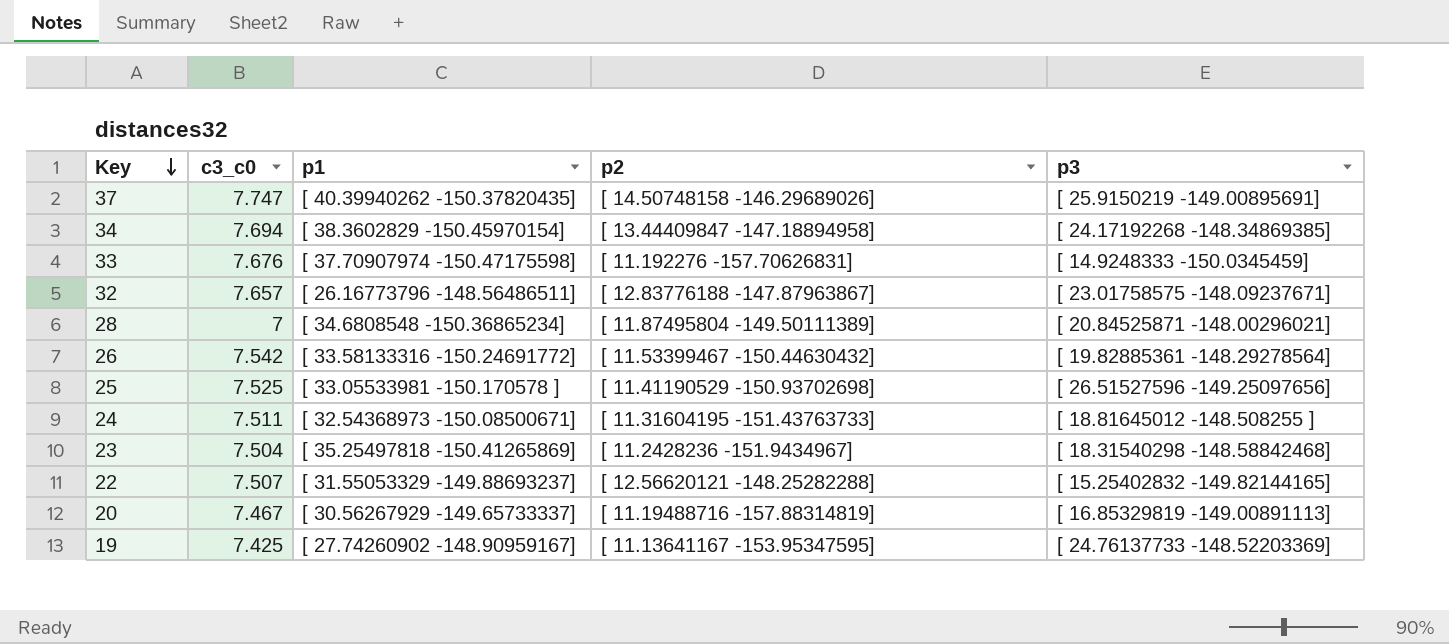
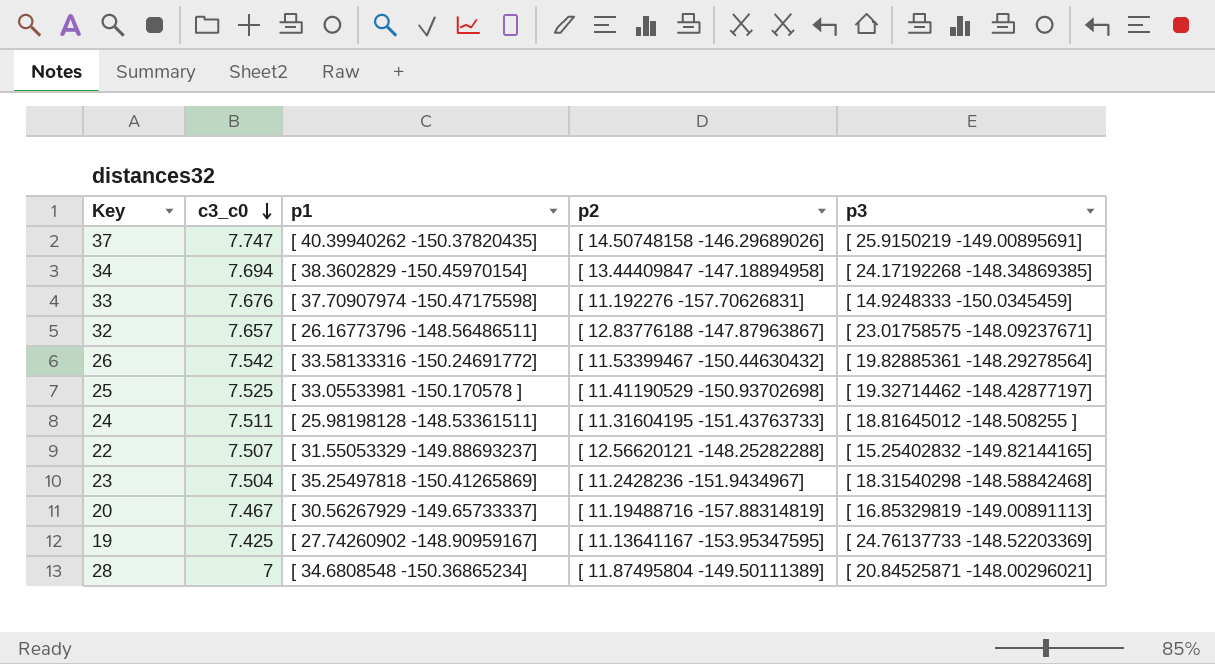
row order: Key descending -> c3_c0 descending
25 | p3: [ 26.51527596 -149.25097656] -> [ 19.32714462 -148.42877197]
24 | p1: [ 32.54368973 -150.08500671] -> [ 25.98198128 -148.53361511]

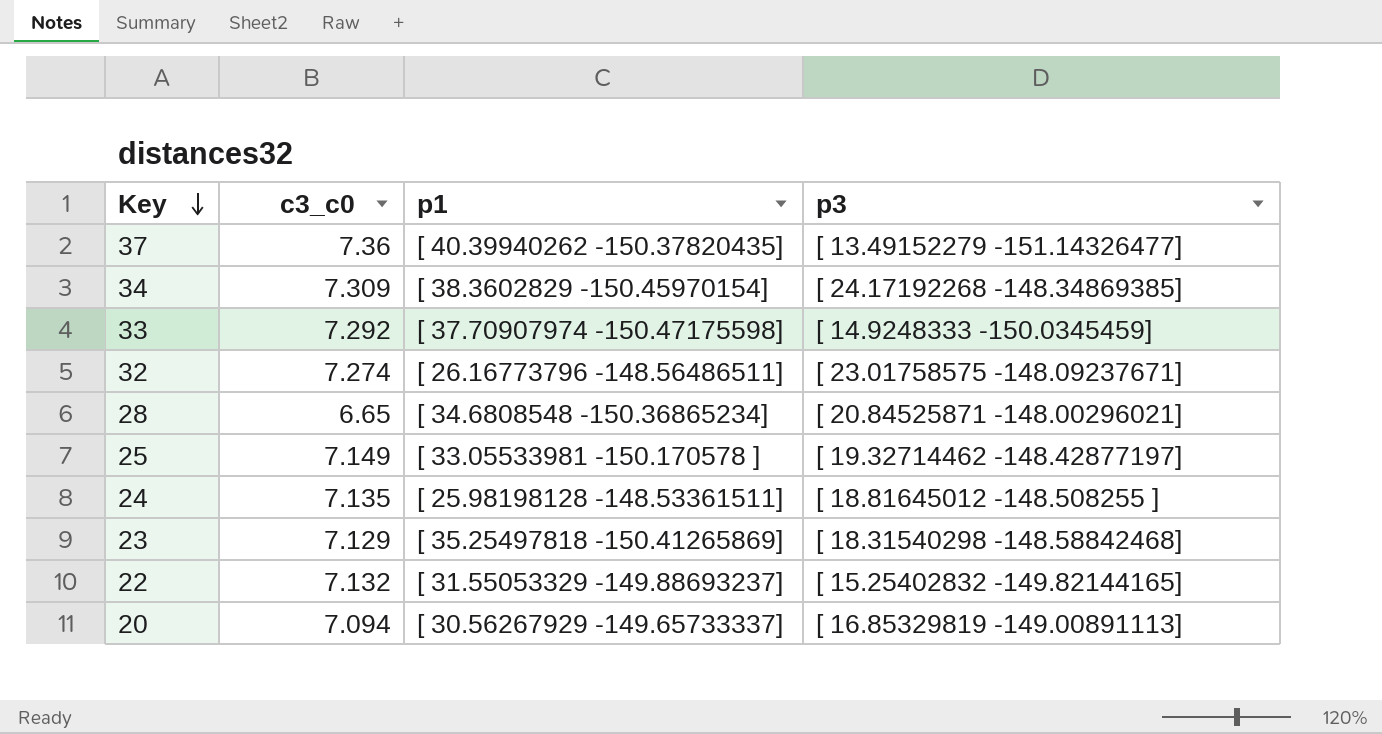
row order: c3_c0 descending -> Key descending
column p2 | position: 4 -> none
row 26: 7.542 | [ 33.58133316 -150.24691772] | [ 11.53399467 -150.44630432] | [ 19.82885361 -148.29278564] -> none
row 19: 7.425 | [ 27.74260902 -148.90959167] | [ 11.13641167 -153.95347595] | [ 24.76137733 -148.52203369] -> none
37 | c3_c0: 7.747 -> 7.36
37 | p3: [ 25.9150219 -149.00895691] -> [ 13.49152279 -151.14326477]
34 | c3_c0: 7.694 -> 7.309
33 | c3_c0: 7.676 -> 7.292
32 | c3_c0: 7.657 -> 7.274
28 | c3_c0: 7 -> 6.65
25 | c3_c0: 7.525 -> 7.149
24 | c3_c0: 7.511 -> 7.135
23 | c3_c0: 7.504 -> 7.129
22 | c3_c0: 7.507 -> 7.132
20 | c3_c0: 7.467 -> 7.094

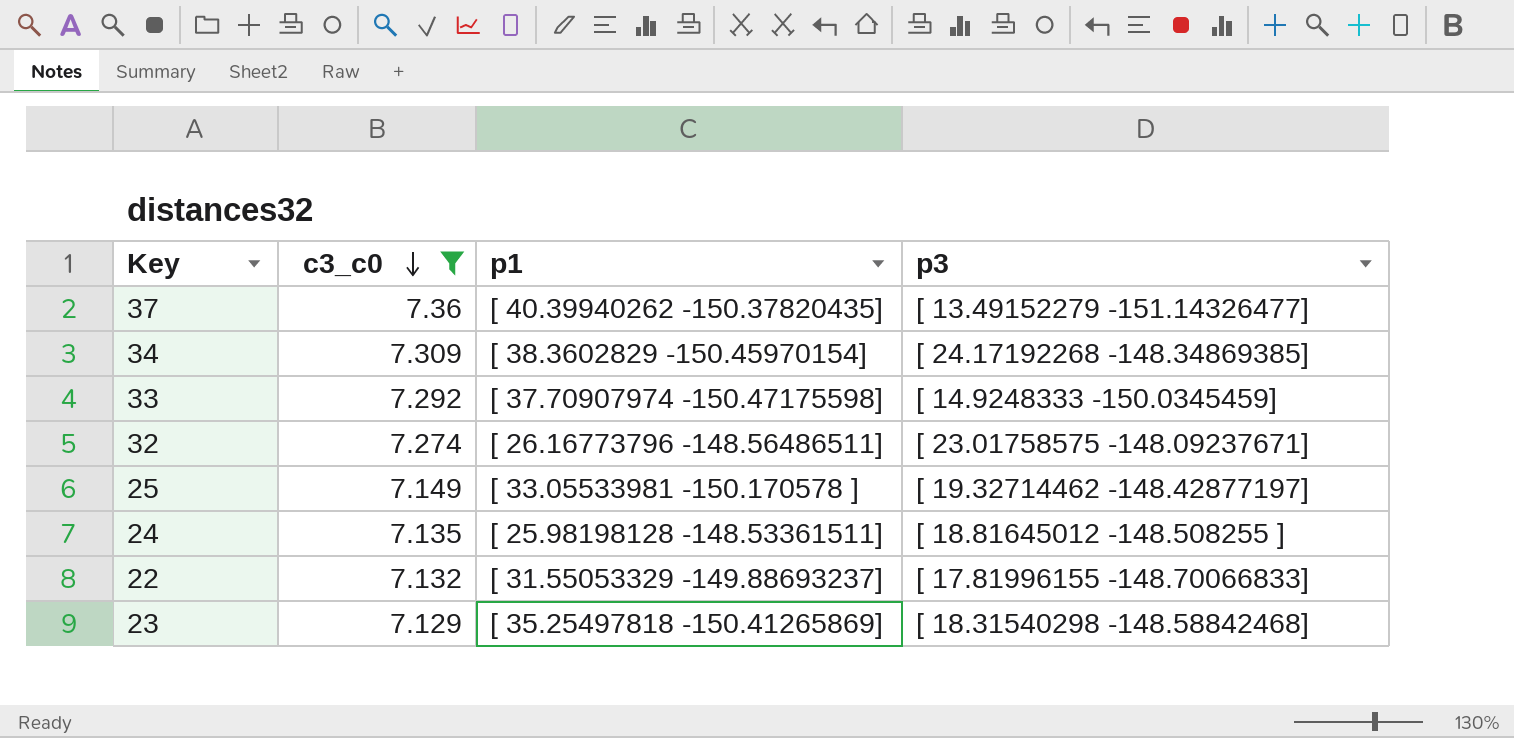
filter: none -> c3_c0 >= 7.129
row order: Key descending -> c3_c0 descending
22 | p3: [ 15.25402832 -149.82144165] -> [ 17.81996155 -148.70066833]

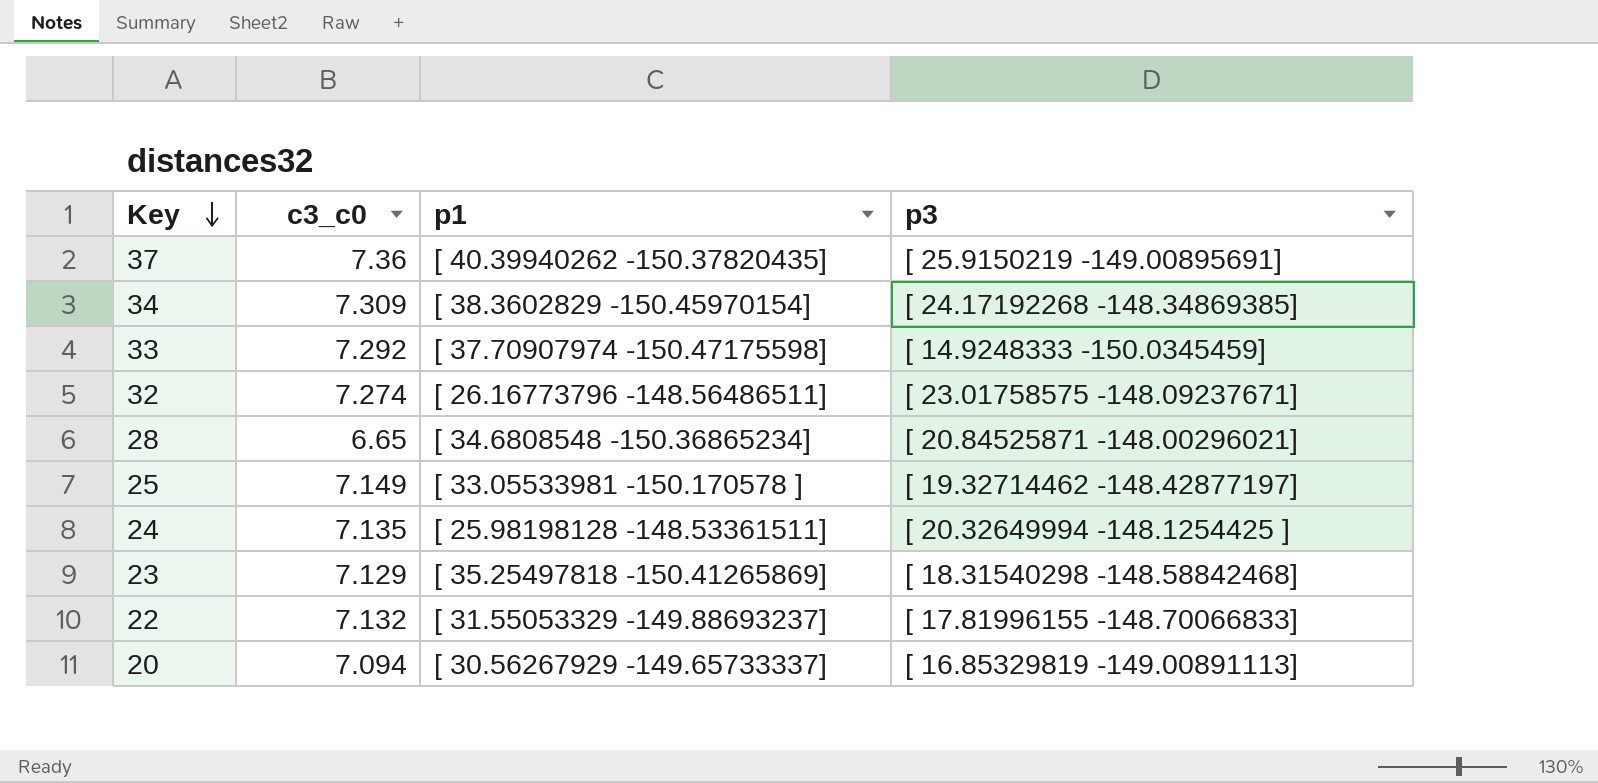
filter: c3_c0 >= 7.129 -> none
row order: c3_c0 descending -> Key descending
37 | p3: [ 13.49152279 -151.14326477] -> [ 25.9150219 -149.00895691]
24 | p3: [ 18.81645012 -148.508255 ] -> [ 20.32649994 -148.1254425 ]

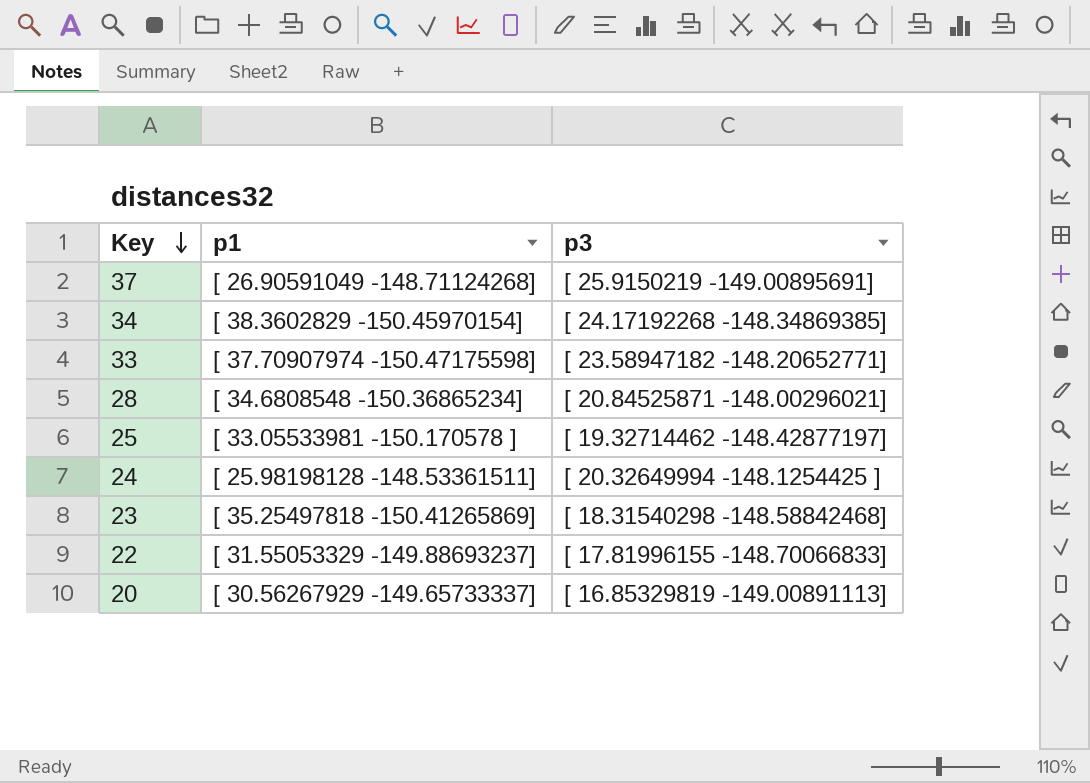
column c3_c0 | position: 2 -> none
row 32: 7.274 | [ 26.16773796 -148.56486511] | [ 23.01758575 -148.09237671] -> none
37 | p1: [ 40.39940262 -150.37820435] -> [ 26.90591049 -148.71124268]
33 | p3: [ 14.9248333 -150.0345459] -> [ 23.58947182 -148.20652771]

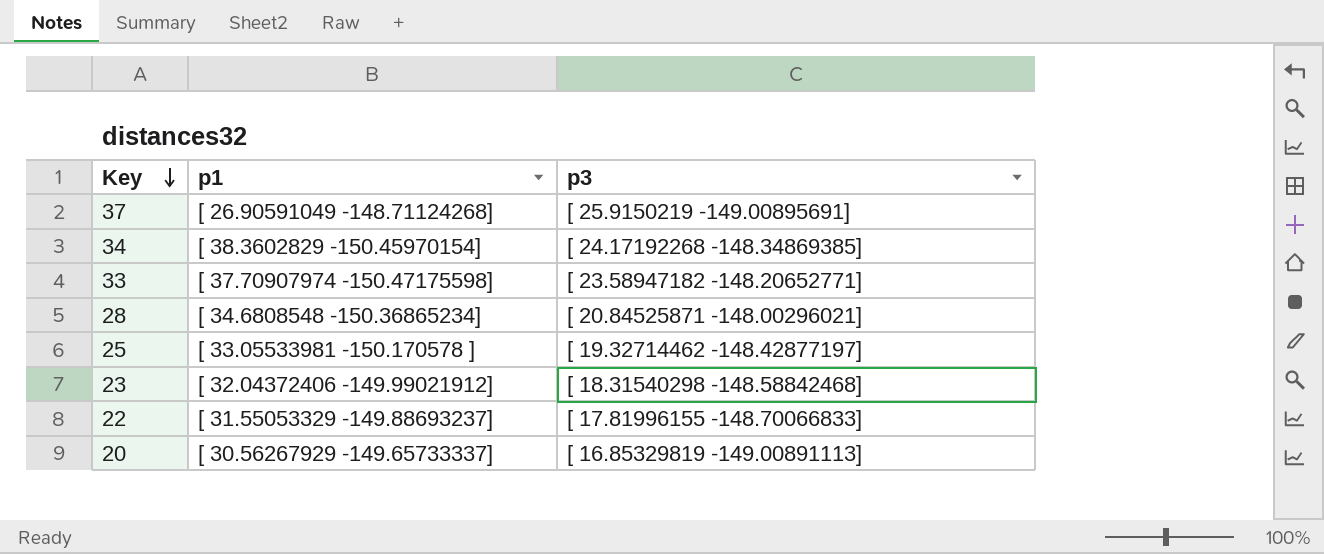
row 24: [ 25.98198128 -148.53361511] | [ 20.32649994 -148.1254425 ] -> none
23 | p1: [ 35.25497818 -150.41265869] -> [ 32.04372406 -149.99021912]

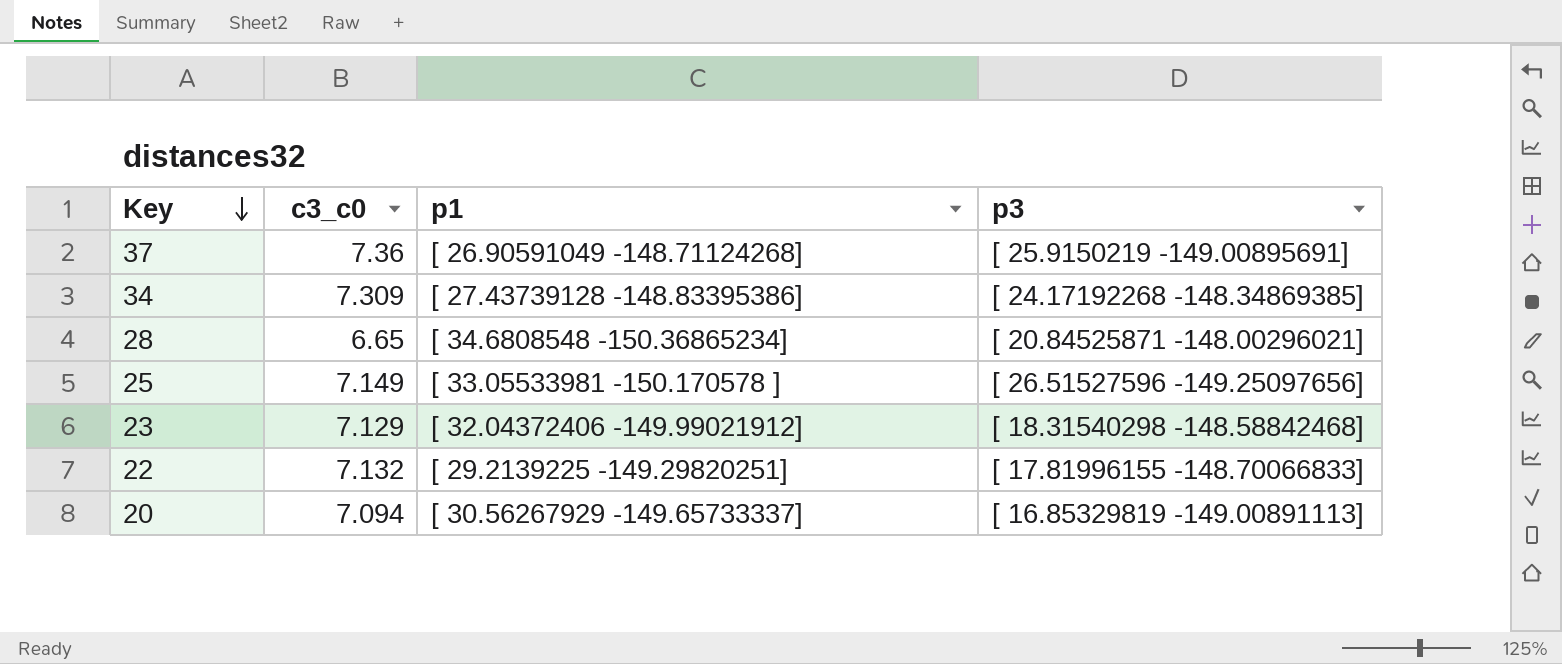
column c3_c0 | position: none -> 2
row 33: [ 37.70907974 -150.47175598] | [ 23.58947182 -148.20652771] -> none
34 | p1: [ 38.3602829 -150.45970154] -> [ 27.43739128 -148.83395386]
25 | p3: [ 19.32714462 -148.42877197] -> [ 26.51527596 -149.25097656]
22 | p1: [ 31.55053329 -149.88693237] -> [ 29.2139225 -149.29820251]

